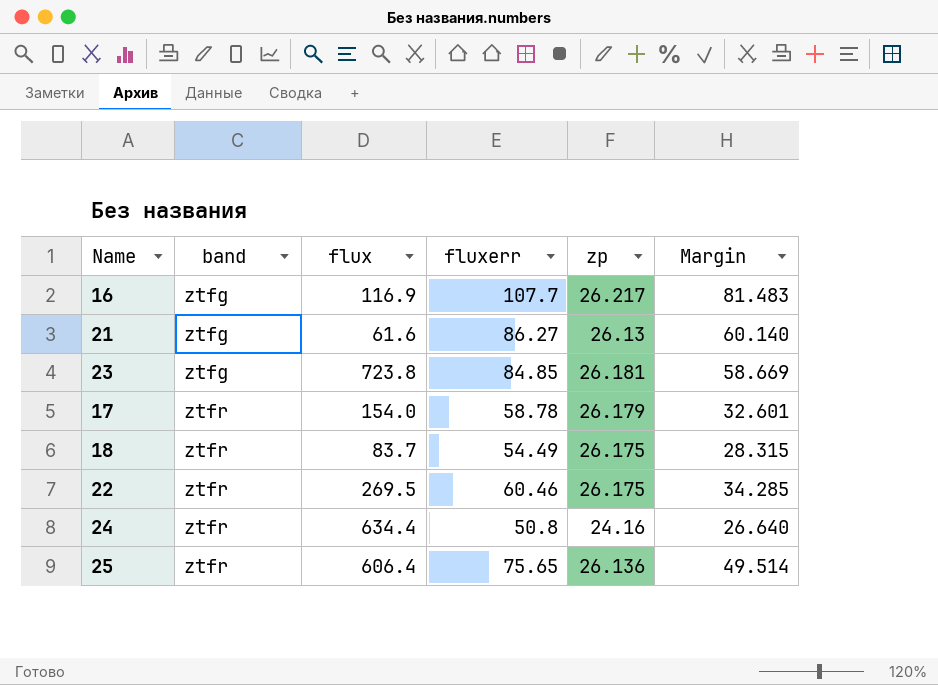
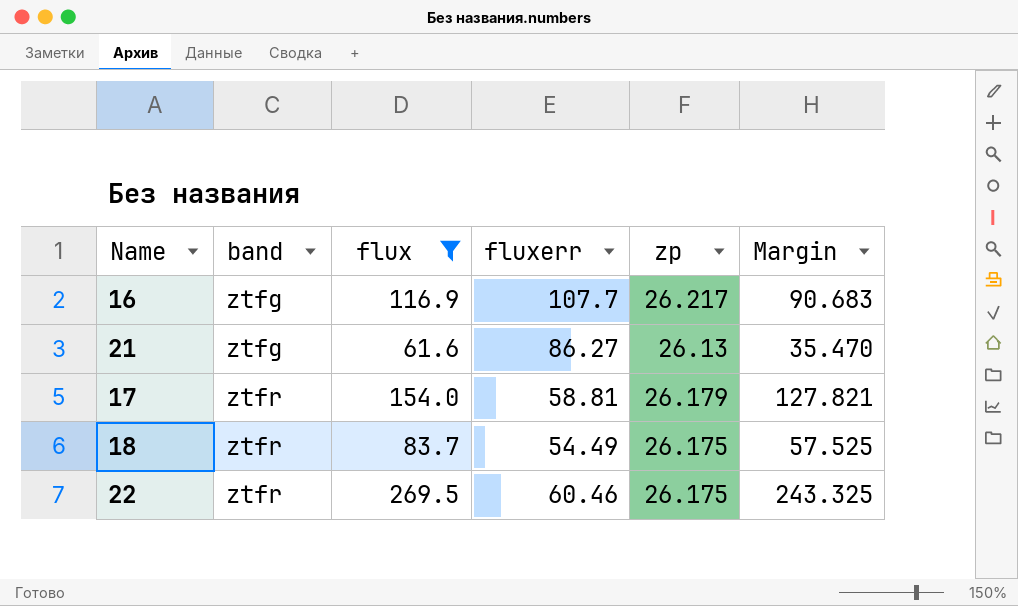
filter: none -> flux <= 269.5
column Margin | formula: [fluxerr] - [zp] -> [flux] - [zp]
17 | fluxerr: 58.78 -> 58.81

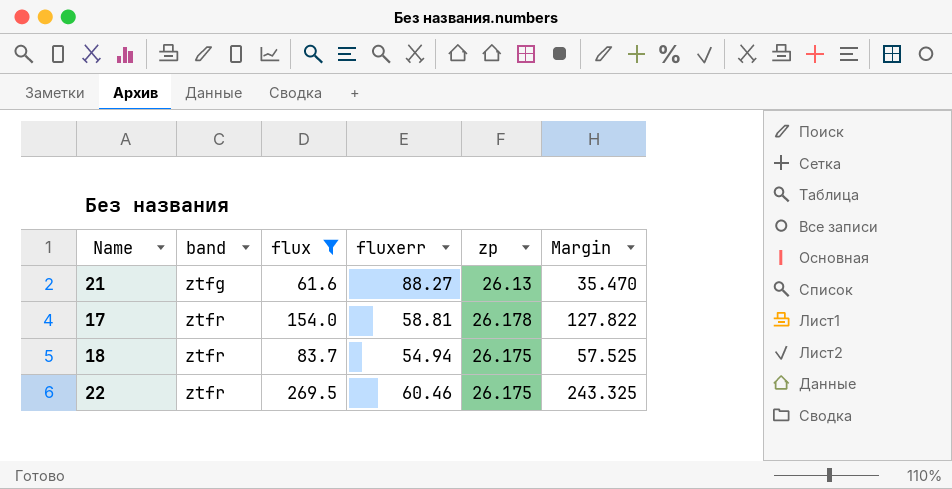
row 16: ztfg | 116.9 | 107.7 | 26.217 | 90.683 -> none
21 | fluxerr: 86.27 -> 88.27
17 | zp: 26.179 -> 26.178
17 | Margin: 127.821 -> 127.822
18 | fluxerr: 54.49 -> 54.94

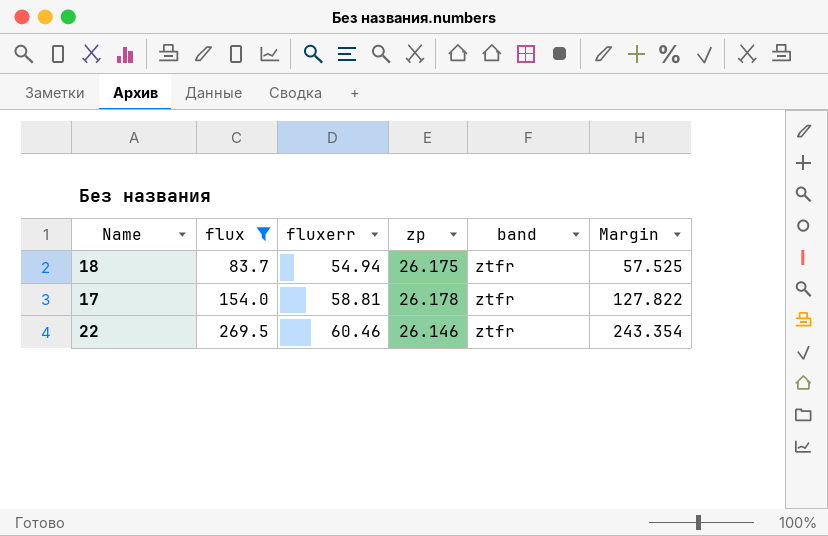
row order: band ascending -> flux ascending
column band | position: 2 -> 5
row 21: ztfg | 61.6 | 88.27 | 26.13 | 35.470 -> none
22 | zp: 26.175 -> 26.146
22 | Margin: 243.325 -> 243.354

